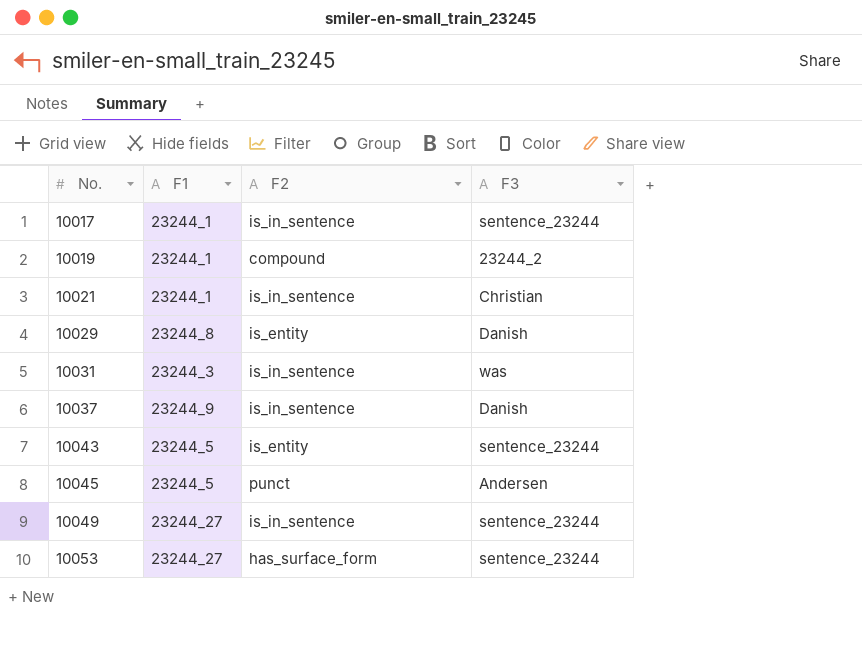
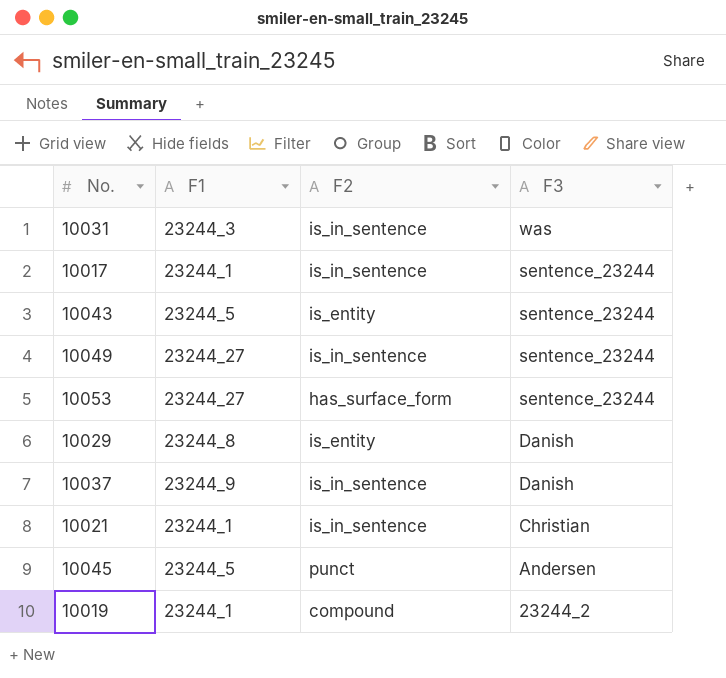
row order: No. ascending -> F3 descending

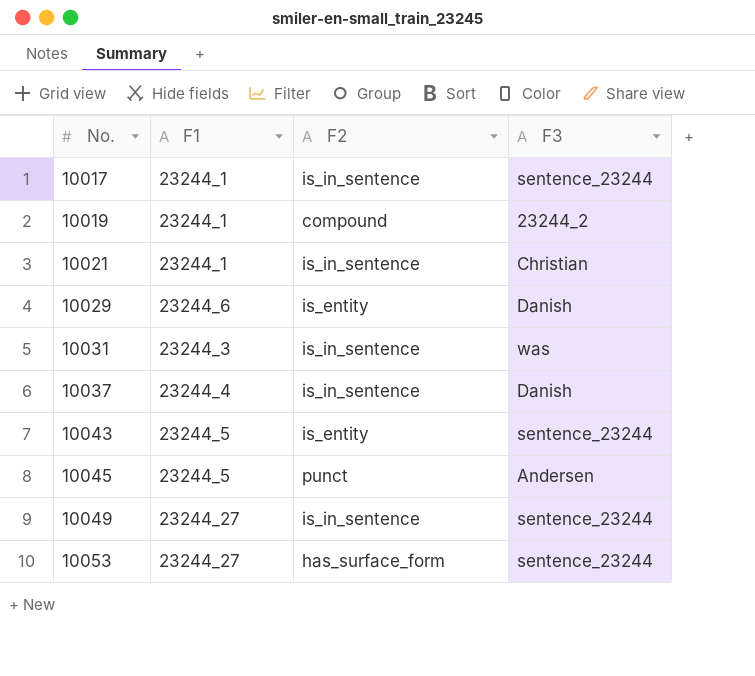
row order: F3 descending -> No. ascending
10029 | F1: 23244_8 -> 23244_6
10037 | F1: 23244_9 -> 23244_4

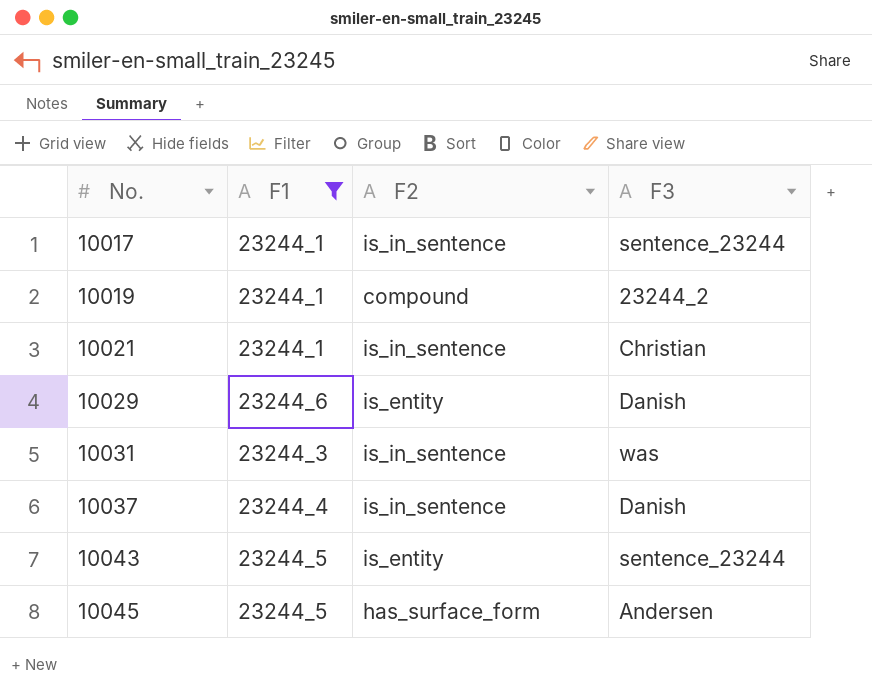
filter: none -> F1 != 23244_27
10045 | F2: punct -> has_surface_form

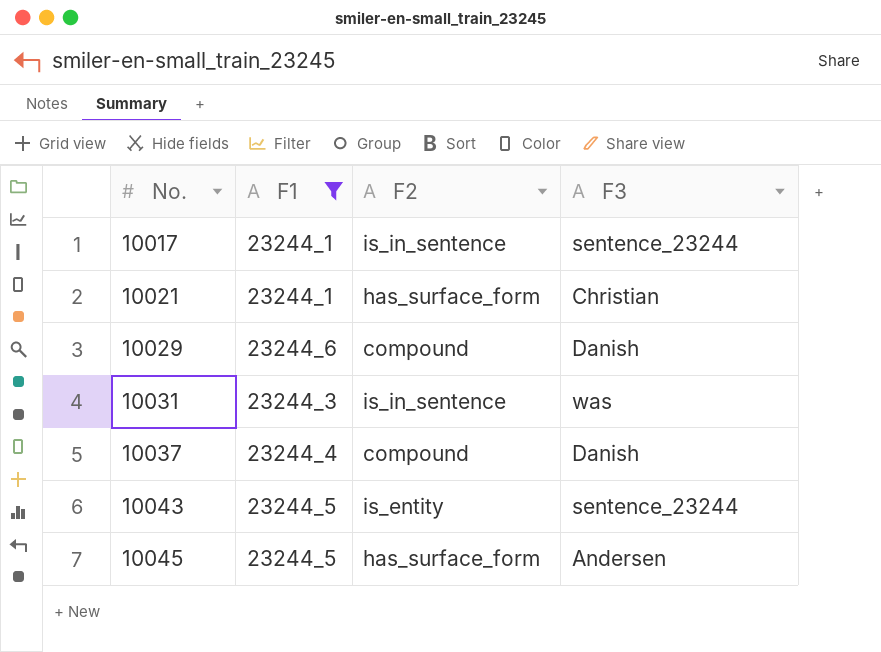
row 10019: 23244_1 | compound | 23244_2 -> none
10021 | F2: is_in_sentence -> has_surface_form
10029 | F2: is_entity -> compound
10037 | F2: is_in_sentence -> compound

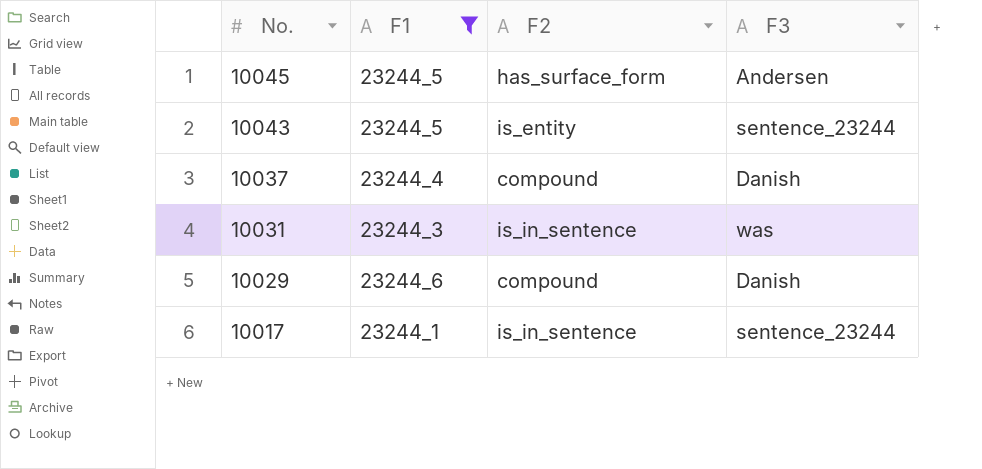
row order: No. ascending -> No. descending
row 10021: 23244_1 | has_surface_form | Christian -> none

